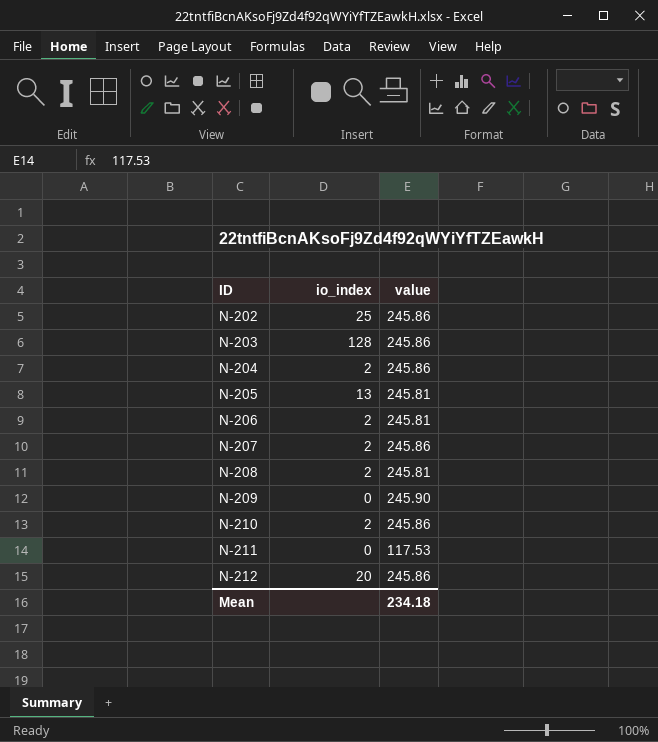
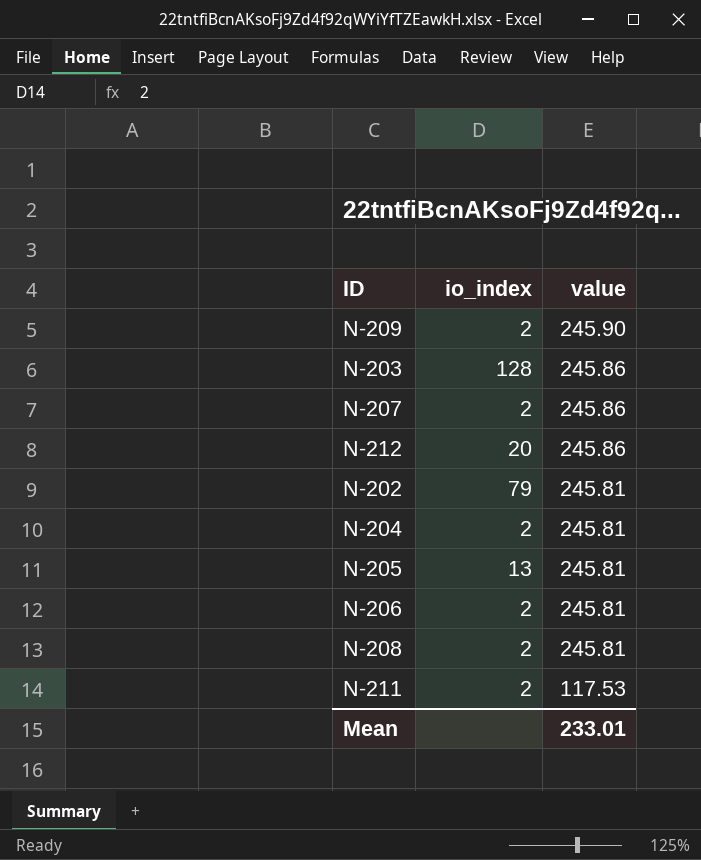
row order: ID ascending -> value descending
row N-210: 2 | 245.86 -> none
N-209 | io_index: 0 -> 2
N-202 | io_index: 25 -> 79
N-202 | value: 245.86 -> 245.81
N-204 | value: 245.86 -> 245.81
N-211 | io_index: 0 -> 2
Mean | value: 234.18 -> 233.01

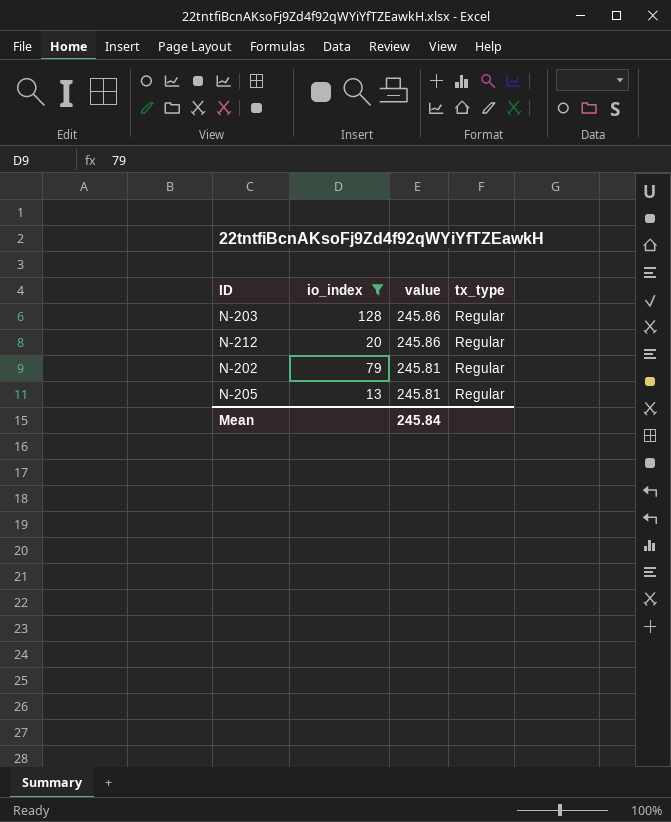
filter: none -> io_index != 2
column tx_type | position: none -> 4
Mean | value: 233.01 -> 245.84

